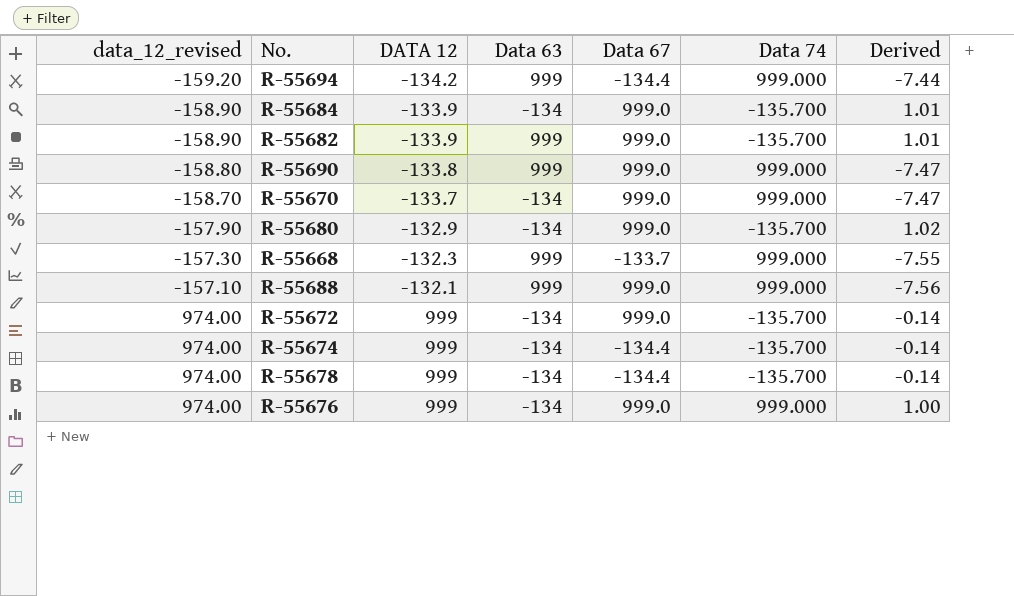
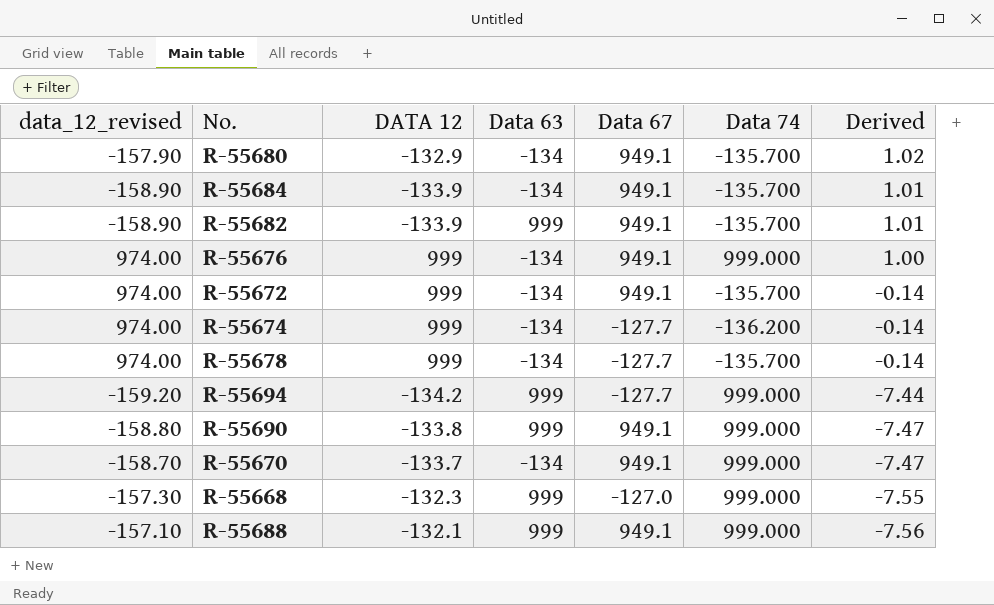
row order: data_12_revised ascending -> Derived descending
R-55680 | Data 67: 999.0 -> 949.1
R-55684 | Data 67: 999.0 -> 949.1
R-55682 | Data 67: 999.0 -> 949.1
R-55676 | Data 67: 999.0 -> 949.1
R-55672 | Data 67: 999.0 -> 949.1
R-55674 | Data 67: -134.4 -> -127.7
R-55674 | Data 74: -135.700 -> -136.200
R-55678 | Data 67: -134.4 -> -127.7
R-55694 | Data 67: -134.4 -> -127.7
R-55690 | Data 67: 999.0 -> 949.1
R-55670 | Data 67: 999.0 -> 949.1
R-55668 | Data 67: -133.7 -> -127.0
R-55688 | Data 67: 999.0 -> 949.1

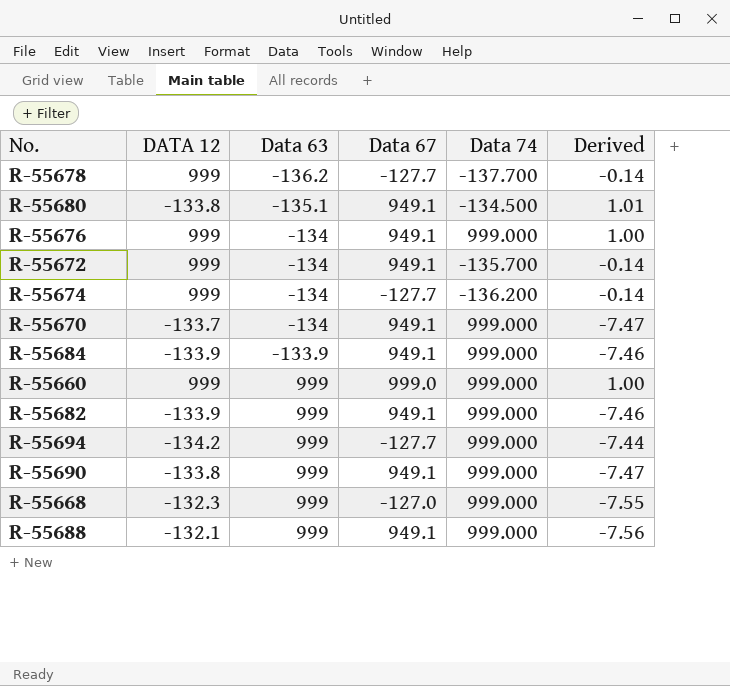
row order: Derived descending -> Data 63 ascending
column data_12_revised | formula: [DATA 12] - 25 -> none
R-55678 | Data 63: -134 -> -136.2
R-55678 | Data 74: -135.700 -> -137.700
R-55680 | DATA 12: -132.9 -> -133.8
R-55680 | Data 63: -134 -> -135.1
R-55680 | Data 74: -135.700 -> -134.500
R-55680 | Derived: 1.02 -> 1.01
R-55684 | Data 63: -134 -> -133.9
R-55684 | Data 74: -135.700 -> 999.000
R-55684 | Derived: 1.01 -> -7.46
row R-55660: none -> 999 | 999 | 999.0 | 999.000 | 1.00
R-55682 | Data 74: -135.700 -> 999.000
R-55682 | Derived: 1.01 -> -7.46

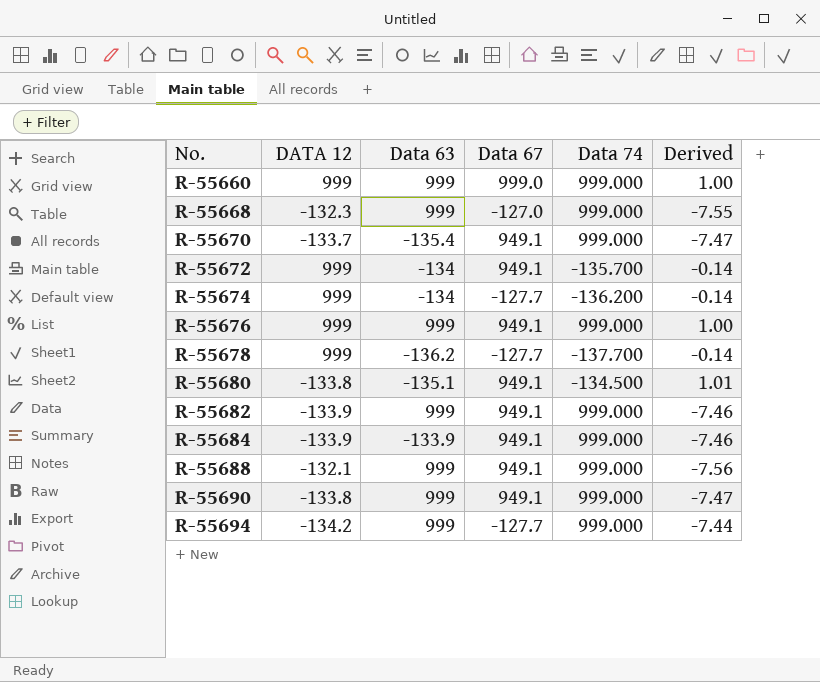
row order: Data 63 ascending -> No. ascending
R-55670 | Data 63: -134 -> -135.4
R-55676 | Data 63: -134 -> 999

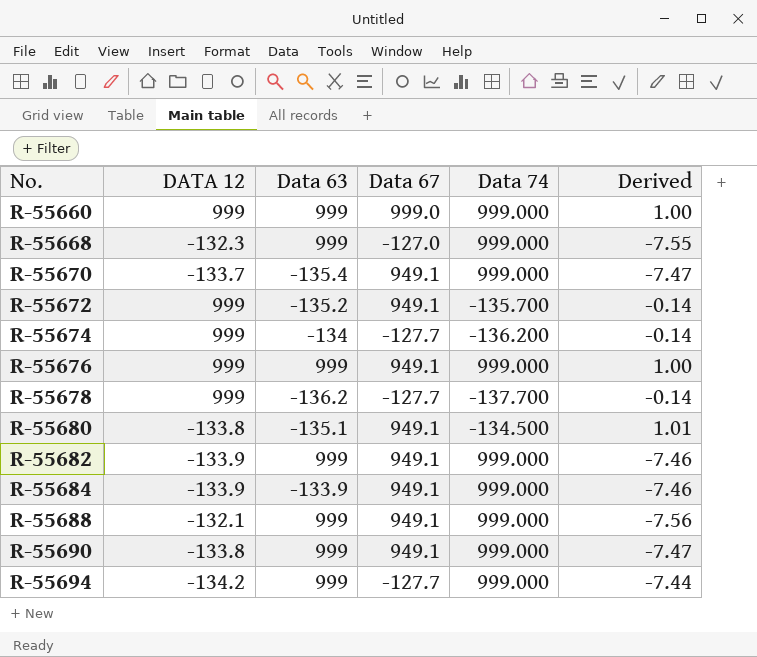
R-55672 | Data 63: -134 -> -135.2

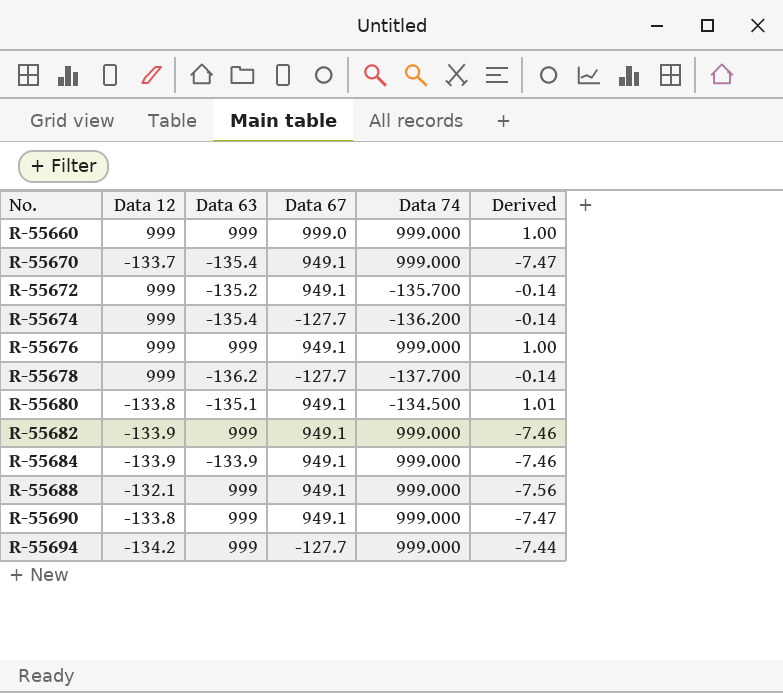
column name: DATA 12 -> Data 12
row R-55668: -132.3 | 999 | -127.0 | 999.000 | -7.55 -> none
R-55674 | Data 63: -134 -> -135.4

